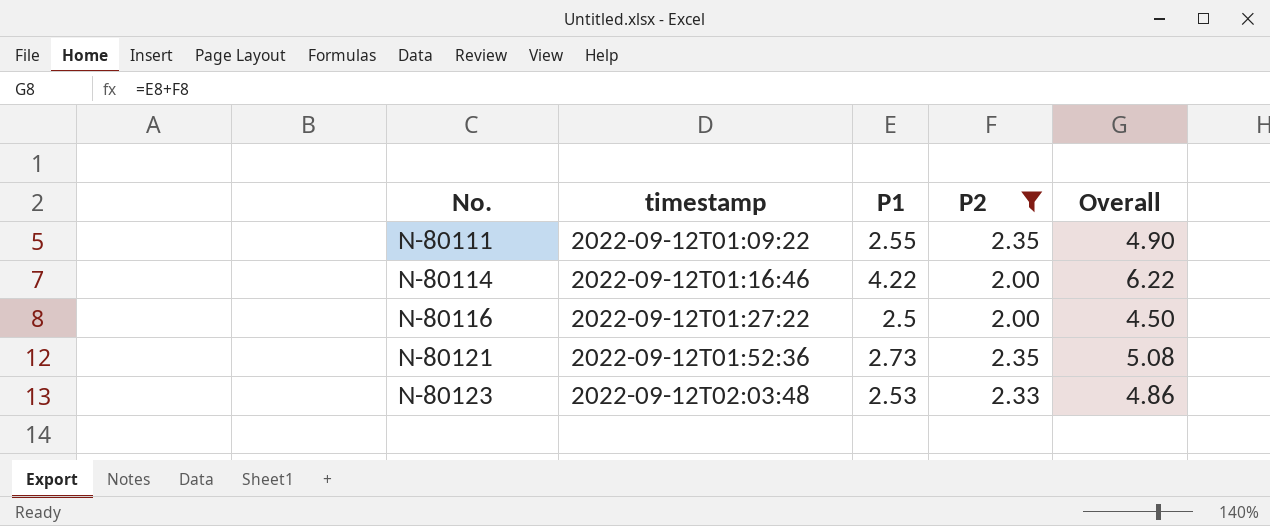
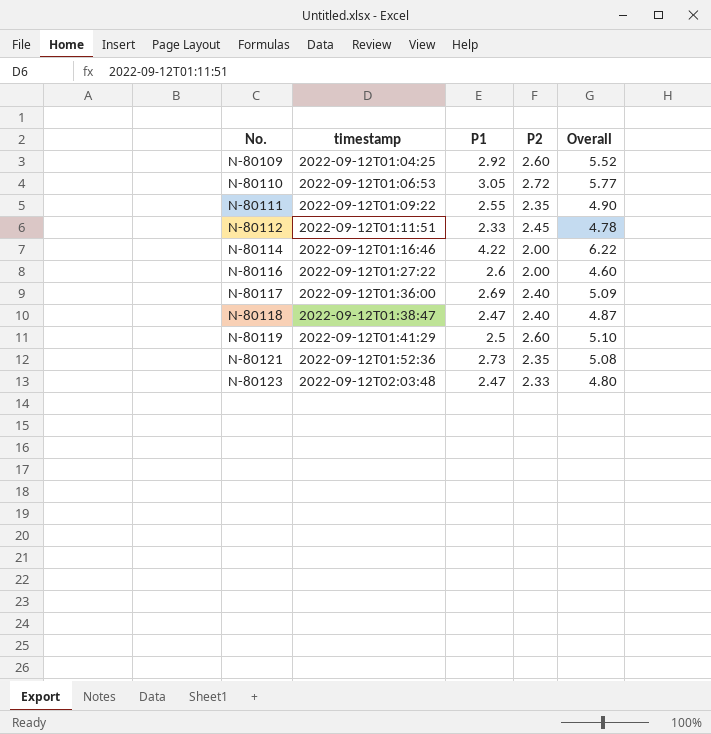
filter: P2 <= 2.35 -> none
N-80116 | P1: 2.5 -> 2.6
N-80116 | Overall: 4.50 -> 4.60
N-80123 | P1: 2.53 -> 2.47
N-80123 | Overall: 4.86 -> 4.80

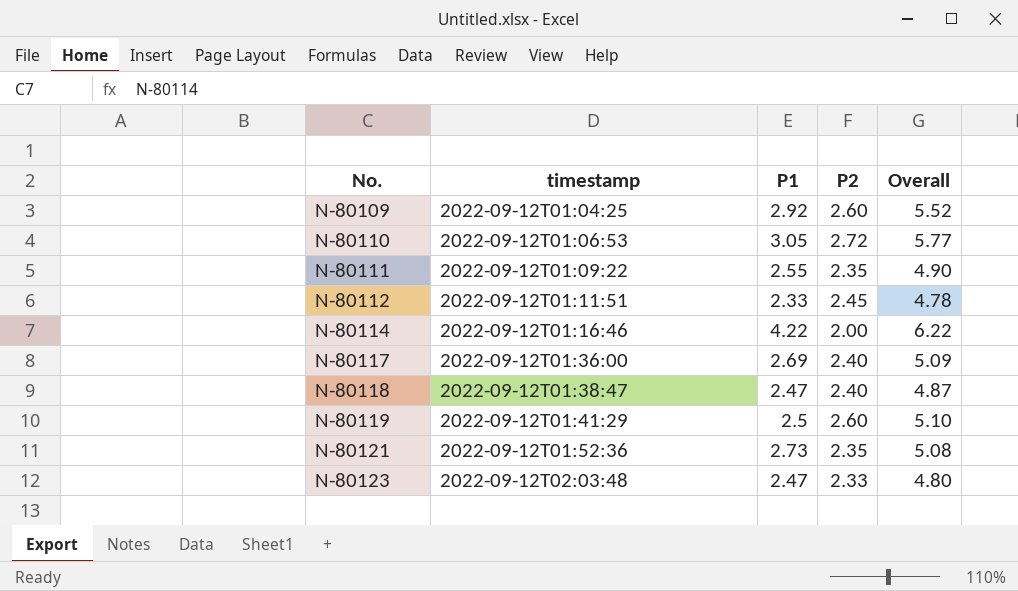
row N-80116: 2022-09-12T01:27:22 | 2.6 | 2.00 | 4.60 -> none

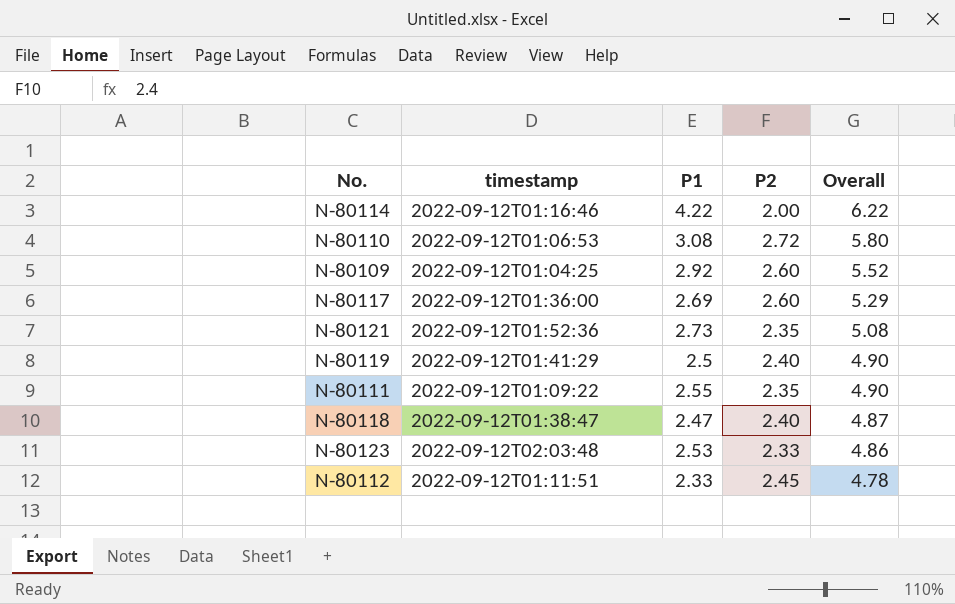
row order: No. ascending -> Overall descending
N-80110 | P1: 3.05 -> 3.08
N-80110 | Overall: 5.77 -> 5.80
N-80117 | P2: 2.40 -> 2.60
N-80117 | Overall: 5.09 -> 5.29
N-80119 | P2: 2.60 -> 2.40
N-80119 | Overall: 5.10 -> 4.90
N-80123 | P1: 2.47 -> 2.53
N-80123 | Overall: 4.80 -> 4.86

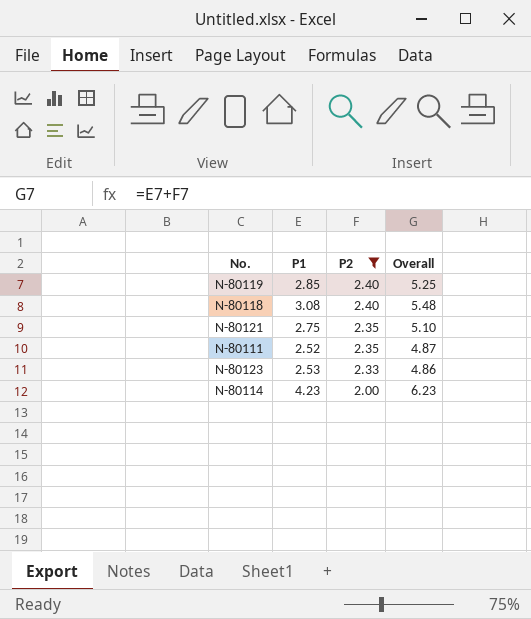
filter: none -> P2 <= 2.40
row order: Overall descending -> P2 descending
column timestamp | position: 2 -> none
N-80119 | P1: 2.5 -> 2.85
N-80119 | Overall: 4.90 -> 5.25
N-80118 | P1: 2.47 -> 3.08
N-80118 | Overall: 4.87 -> 5.48
N-80121 | P1: 2.73 -> 2.75
N-80121 | Overall: 5.08 -> 5.10
N-80111 | P1: 2.55 -> 2.52
N-80111 | Overall: 4.90 -> 4.87
N-80114 | P1: 4.22 -> 4.23
N-80114 | Overall: 6.22 -> 6.23

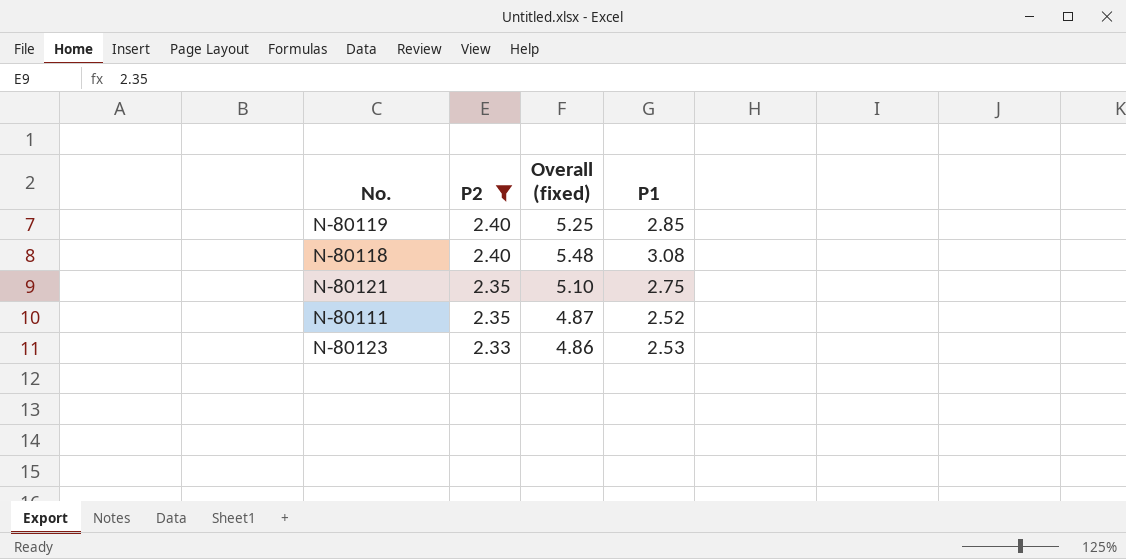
column name: Overall -> Overall (fixed)
column P1 | position: 2 -> 4
row N-80114: 4.23 | 2.00 | 6.23 -> none

